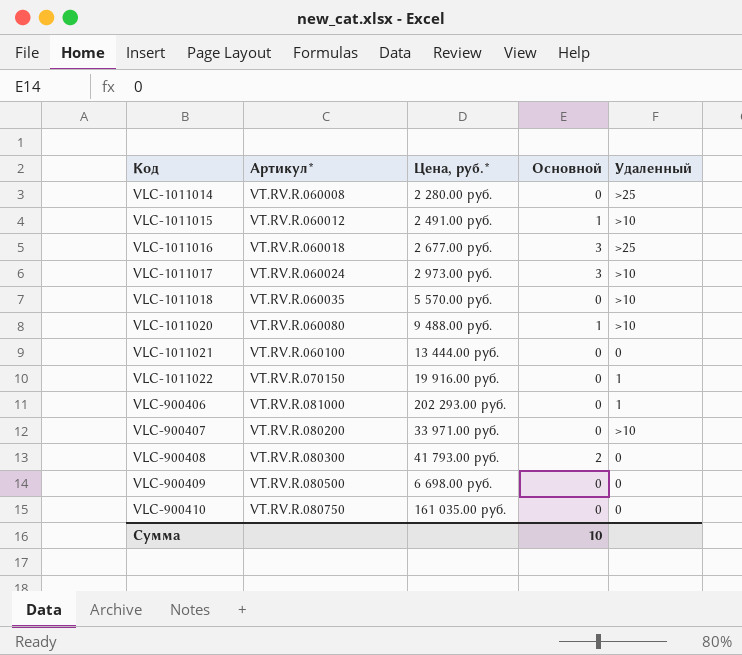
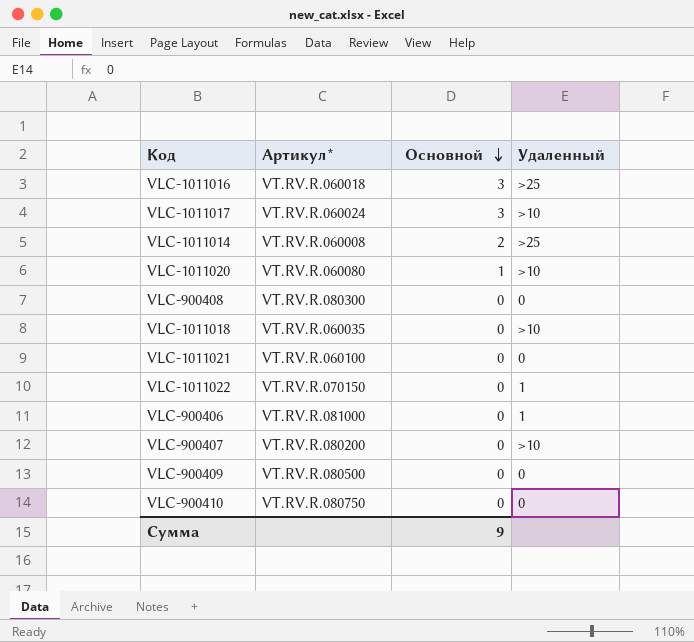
row order: none -> Основной descending
column Цена, руб.* | position: 3 -> none
row VLC-1011015: VT.RV.R.060012 | 2 491.00 руб. | 1 | >10 -> none
VLC-1011014 | Основной: 0 -> 2
VLC-900408 | Основной: 2 -> 0
Сумма | Основной: 10 -> 9

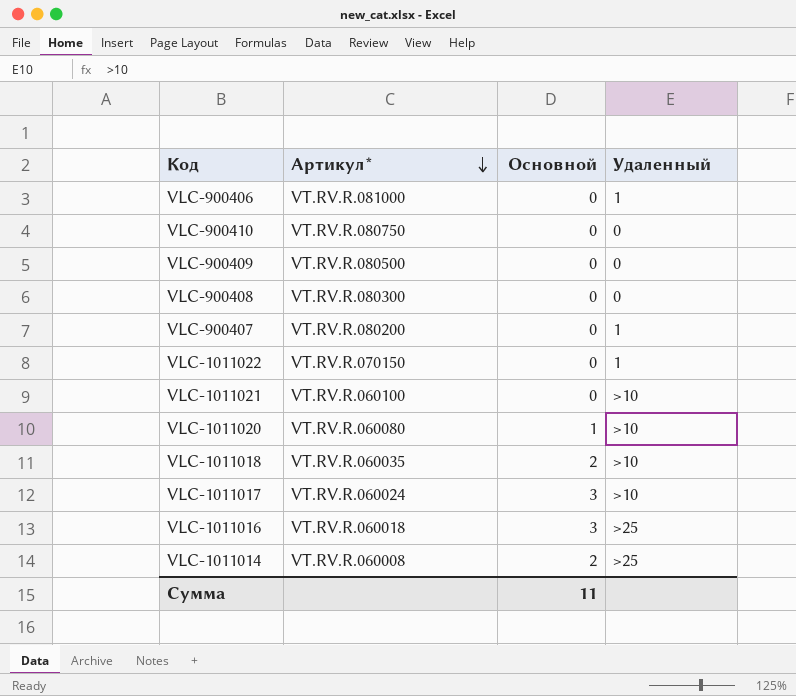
row order: Основной descending -> Артикул* descending
VLC-900407 | Удаленный: >10 -> 1
VLC-1011021 | Удаленный: 0 -> >10
VLC-1011018 | Основной: 0 -> 2
Сумма | Основной: 9 -> 11

